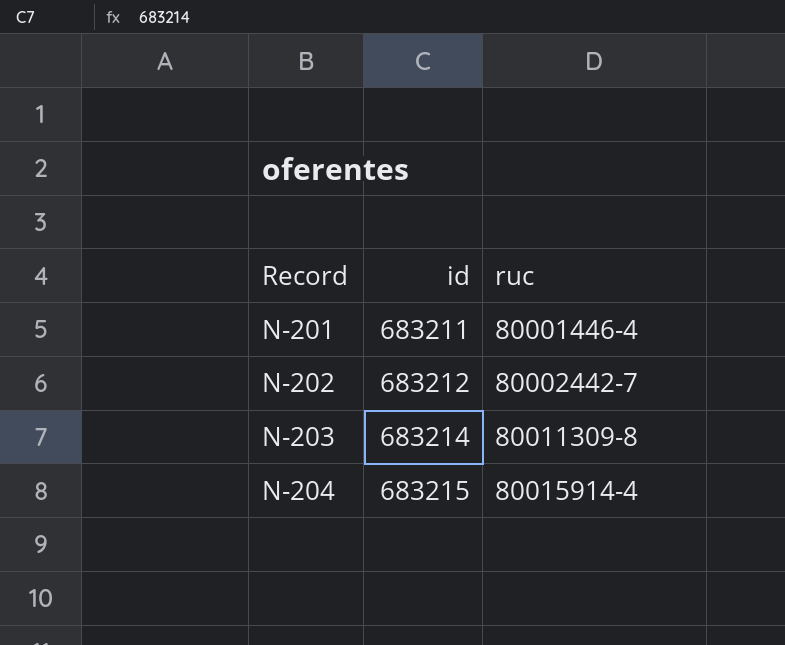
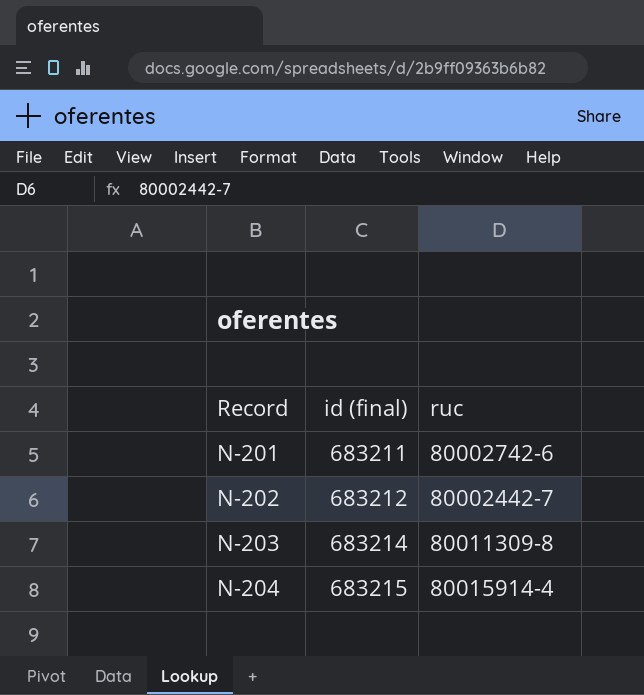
column name: id -> id (final)
N-201 | ruc: 80001446-4 -> 80002742-6

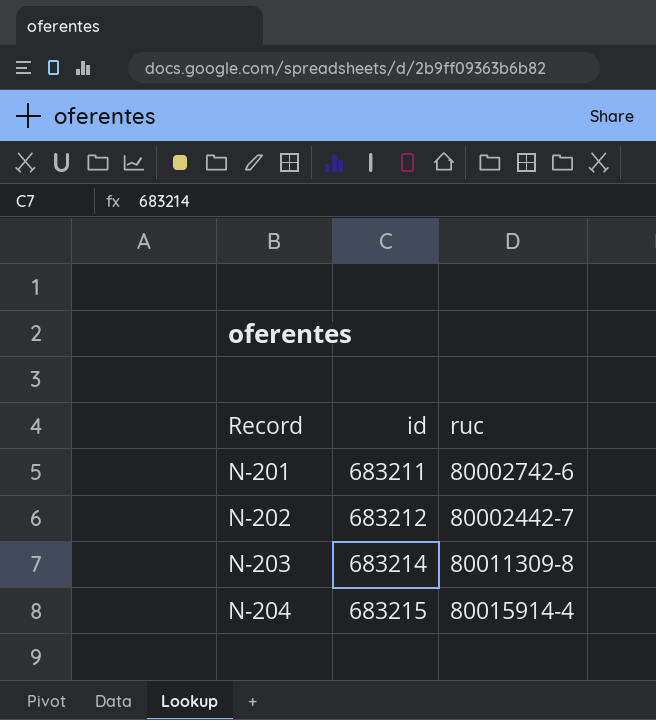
column name: id (final) -> id

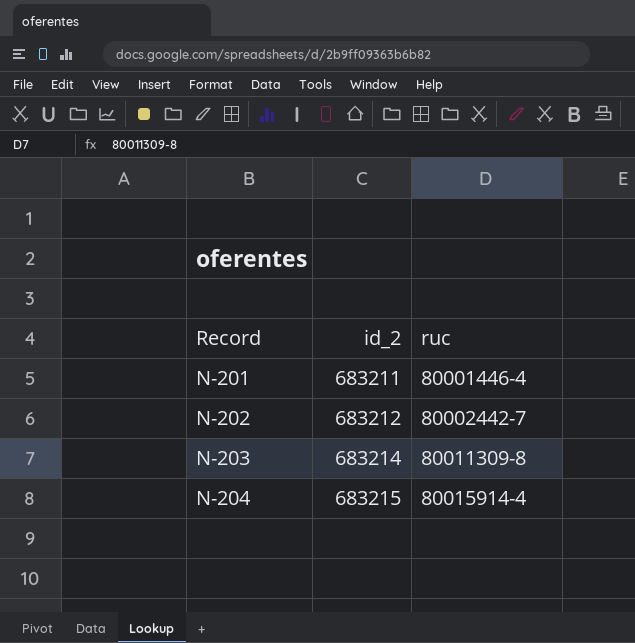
column name: id -> id_2
N-201 | ruc: 80002742-6 -> 80001446-4

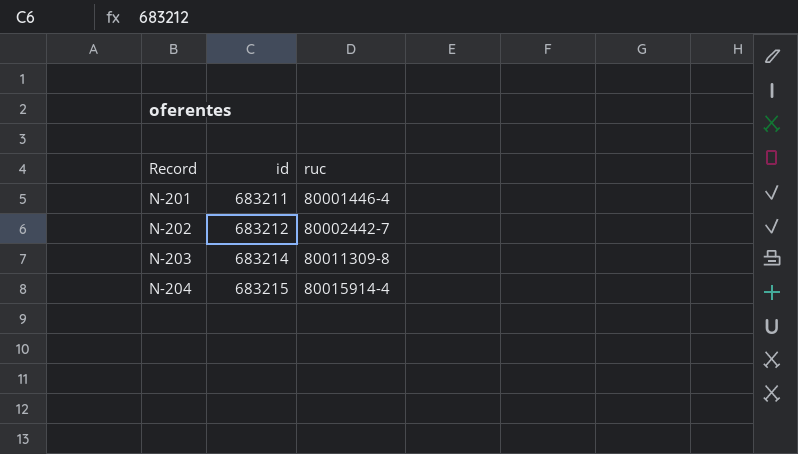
column name: id_2 -> id

